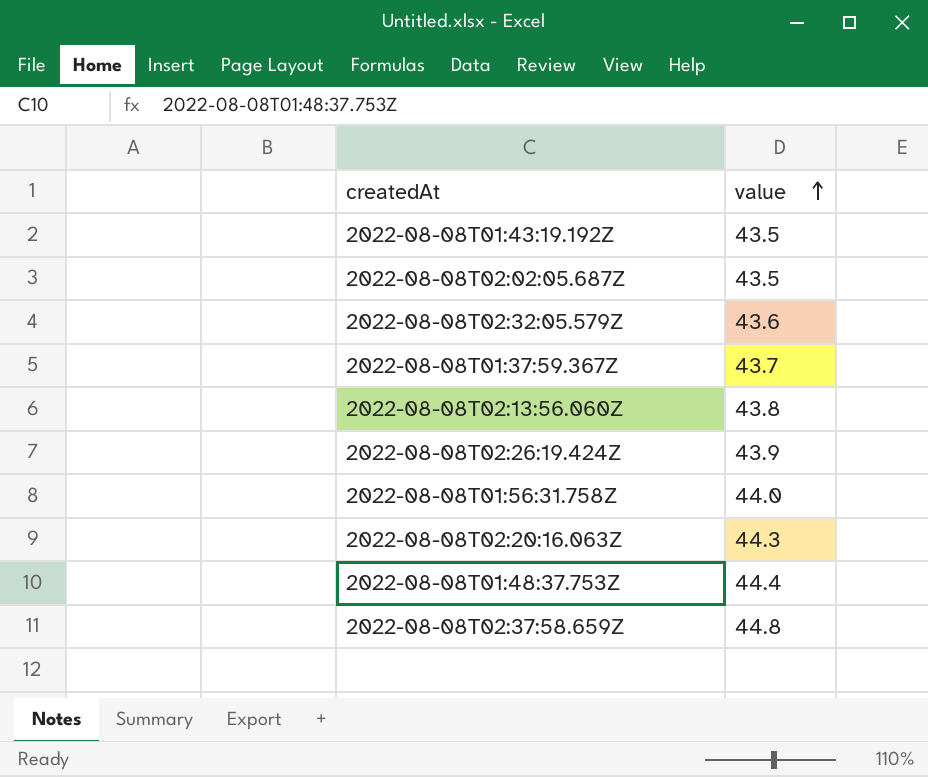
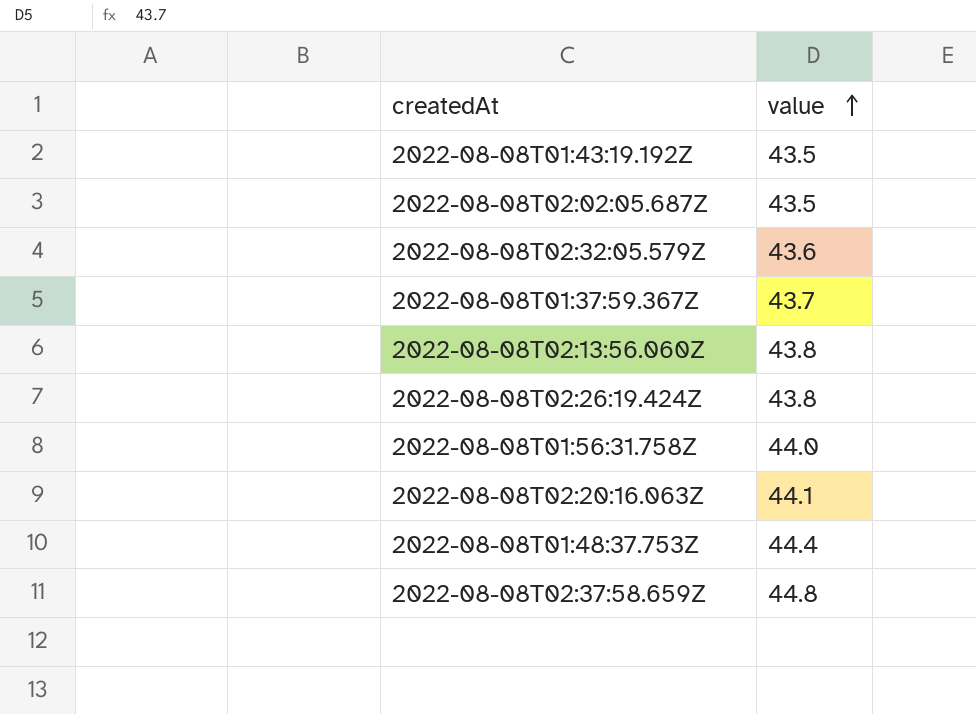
2022-08-08T02:26:19.424Z | value: 43.9 -> 43.8
2022-08-08T02:20:16.063Z | value: 44.3 -> 44.1

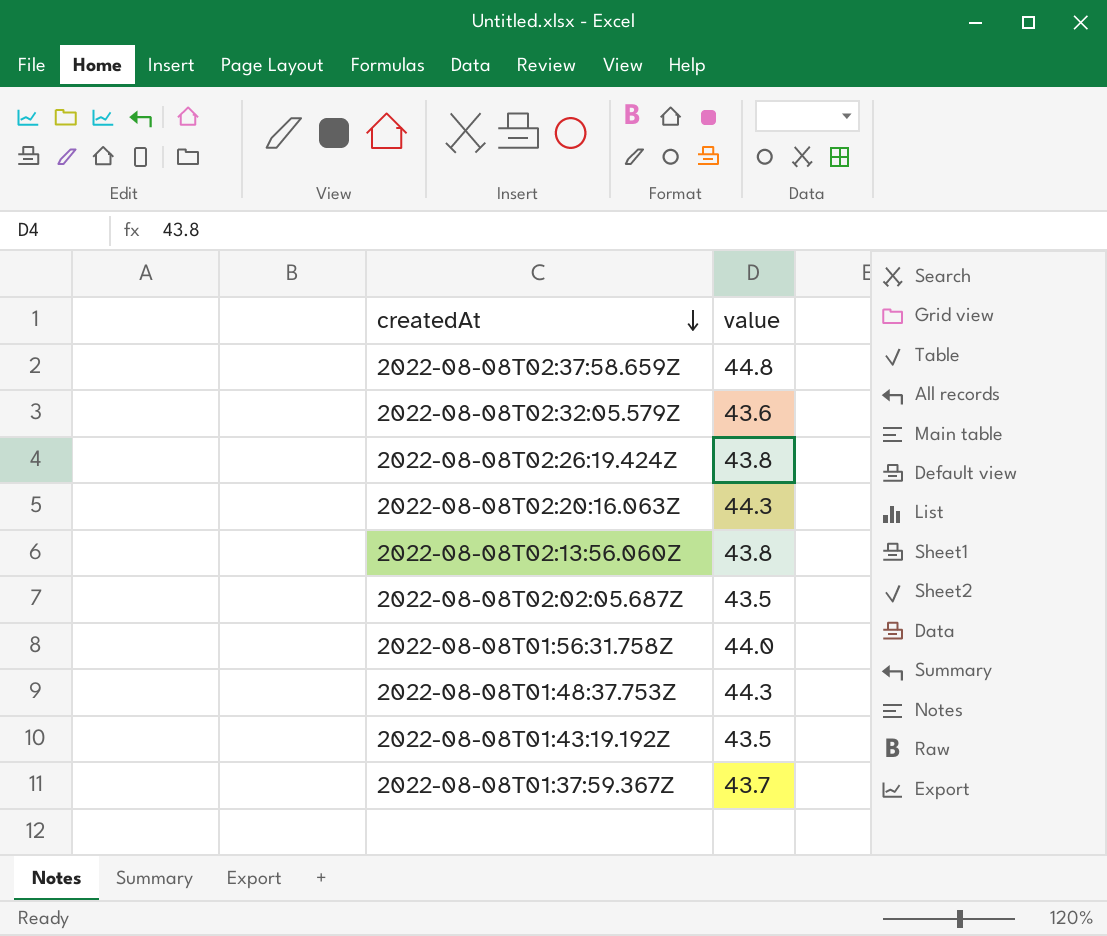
row order: value ascending -> createdAt descending
2022-08-08T02:20:16.063Z | value: 44.1 -> 44.3
2022-08-08T01:48:37.753Z | value: 44.4 -> 44.3

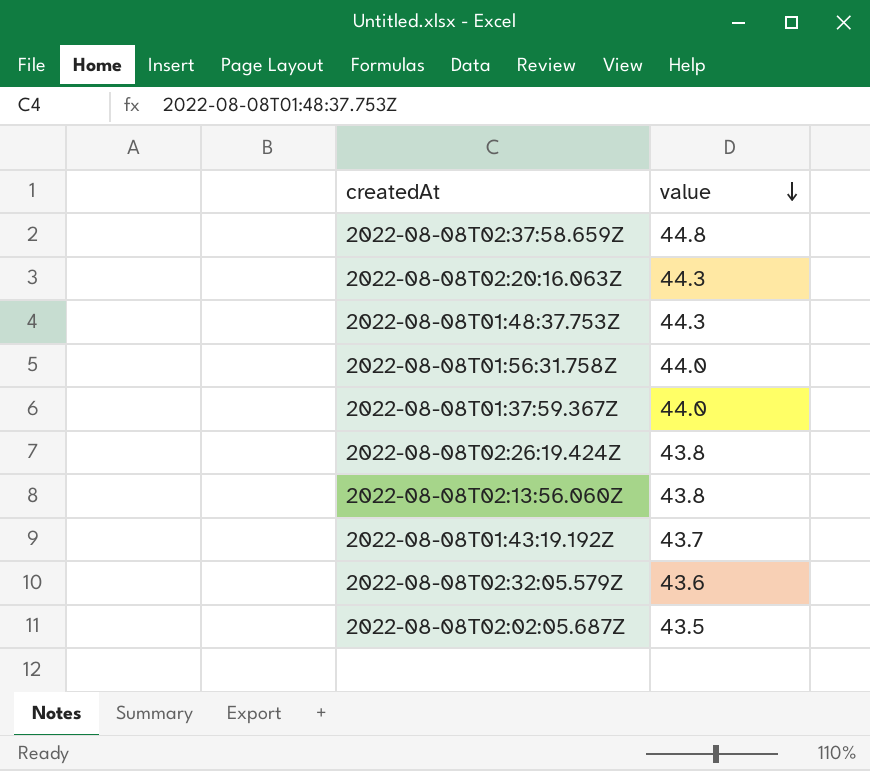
row order: createdAt descending -> value descending
2022-08-08T01:37:59.367Z | value: 43.7 -> 44.0
2022-08-08T01:43:19.192Z | value: 43.5 -> 43.7

